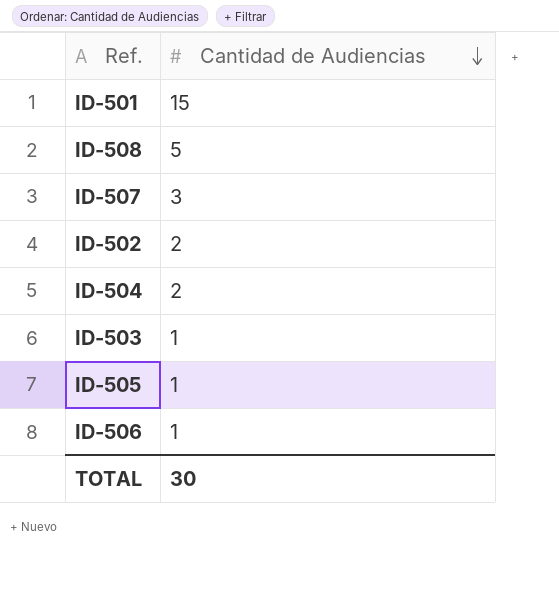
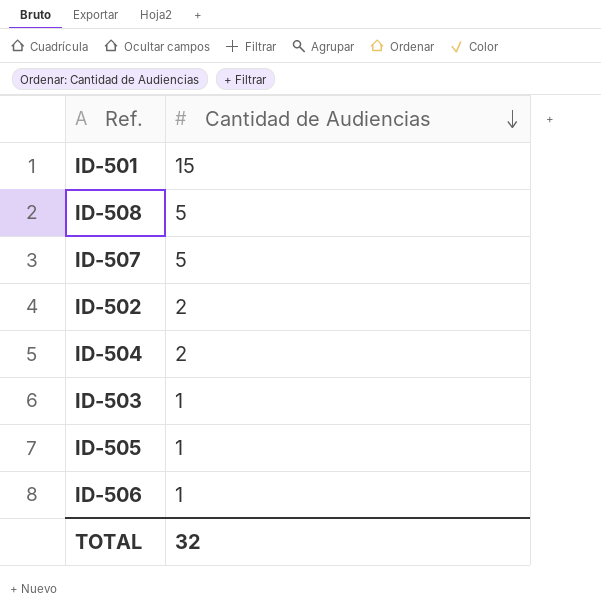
ID-507 | Cantidad de Audiencias: 3 -> 5
TOTAL | Cantidad de Audiencias: 30 -> 32

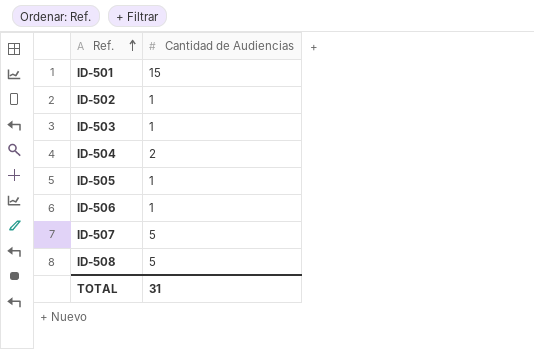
row order: Cantidad de Audiencias descending -> Ref. ascending
ID-502 | Cantidad de Audiencias: 2 -> 1
TOTAL | Cantidad de Audiencias: 32 -> 31

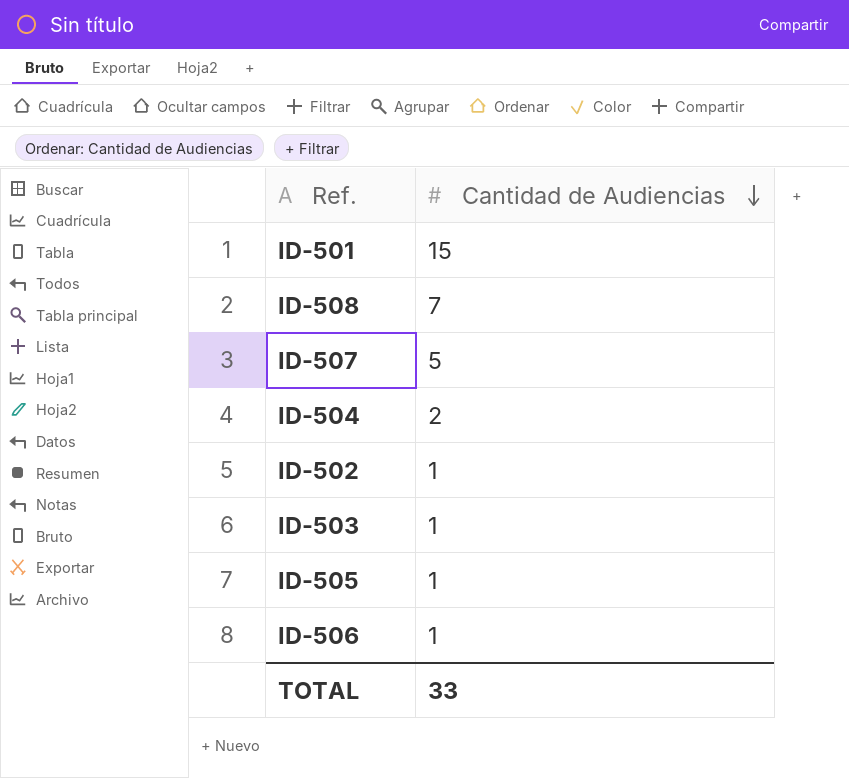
row order: Ref. ascending -> Cantidad de Audiencias descending
ID-508 | Cantidad de Audiencias: 5 -> 7
TOTAL | Cantidad de Audiencias: 31 -> 33

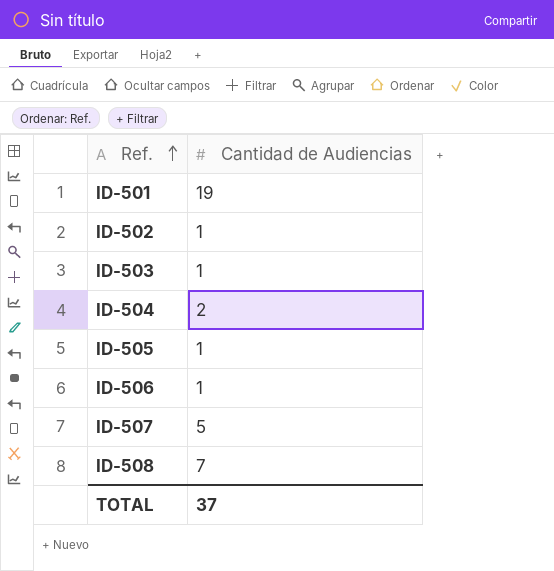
row order: Cantidad de Audiencias descending -> Ref. ascending
ID-501 | Cantidad de Audiencias: 15 -> 19
TOTAL | Cantidad de Audiencias: 33 -> 37

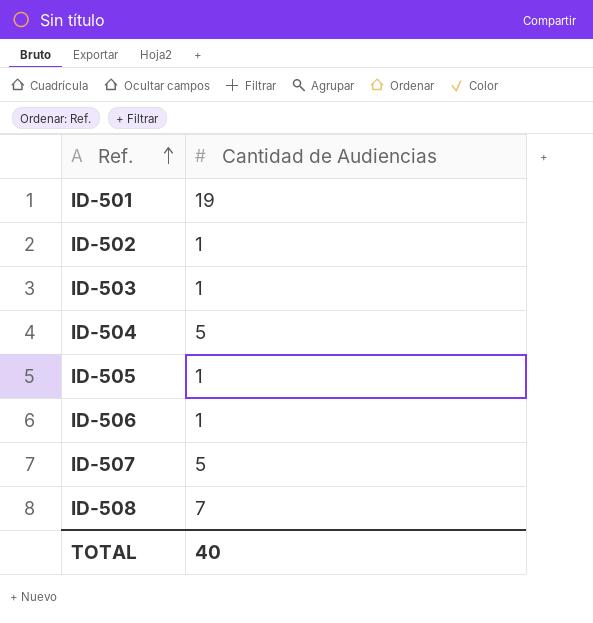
ID-504 | Cantidad de Audiencias: 2 -> 5
TOTAL | Cantidad de Audiencias: 37 -> 40

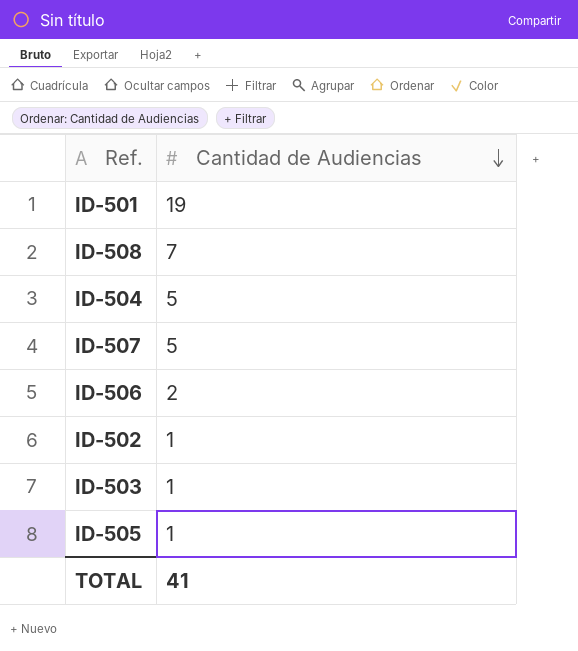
row order: Ref. ascending -> Cantidad de Audiencias descending
ID-506 | Cantidad de Audiencias: 1 -> 2
TOTAL | Cantidad de Audiencias: 40 -> 41

